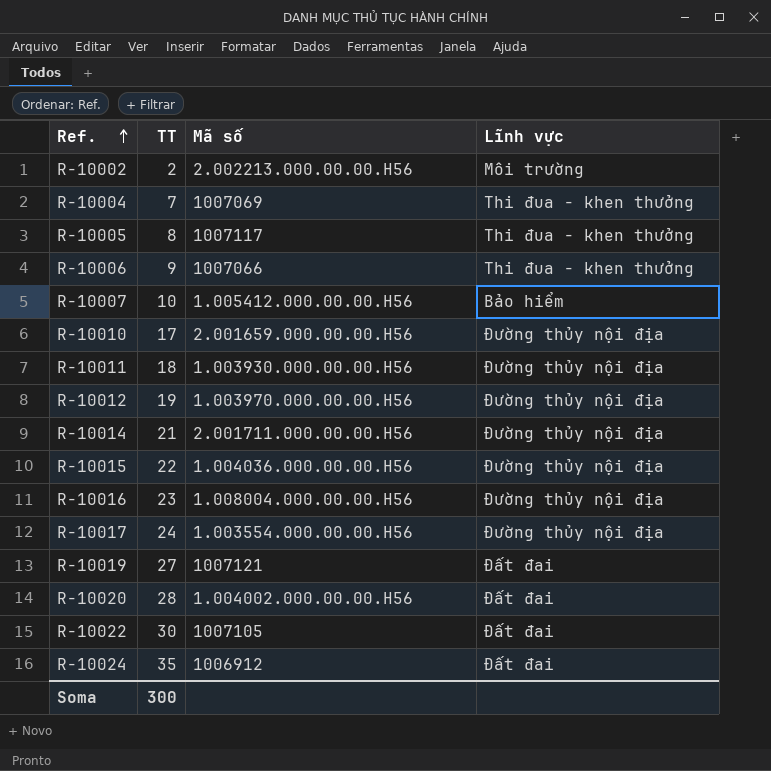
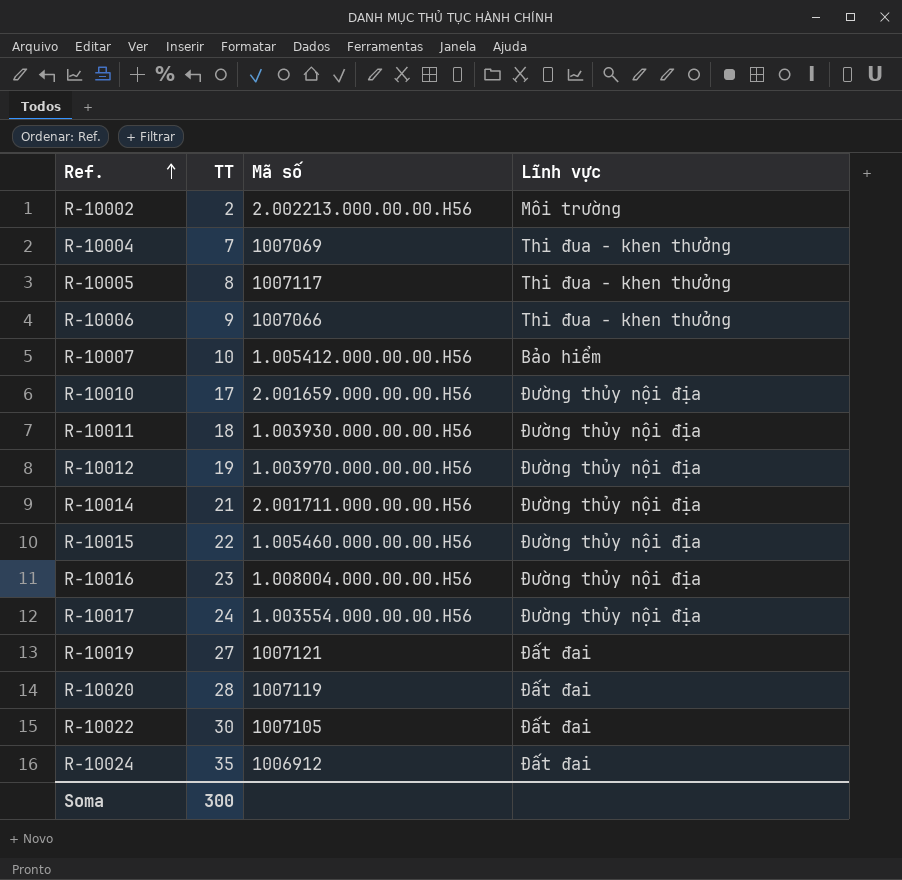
R-10015 | Mã số: 1.004036.000.00.00.H56 -> 1.005460.000.00.00.H56
R-10020 | Mã số: 1.004002.000.00.00.H56 -> 1007119

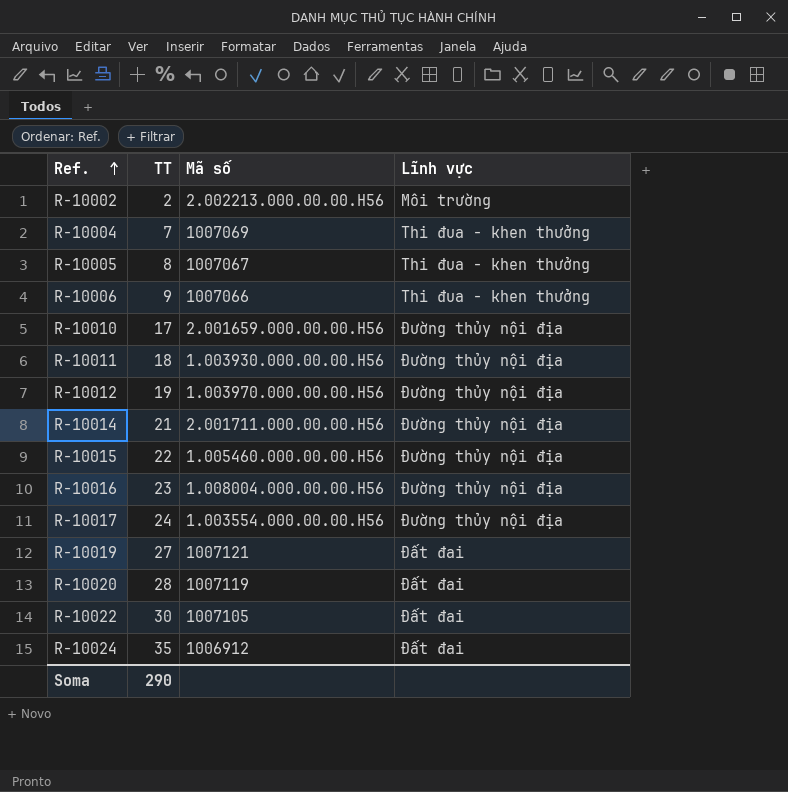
row R-10007: 10 | 1.005412.000.00.00.H56 | Bảo hiểm -> none
R-10005 | Mã số: 1007117 -> 1007067
Soma | TT: 300 -> 290

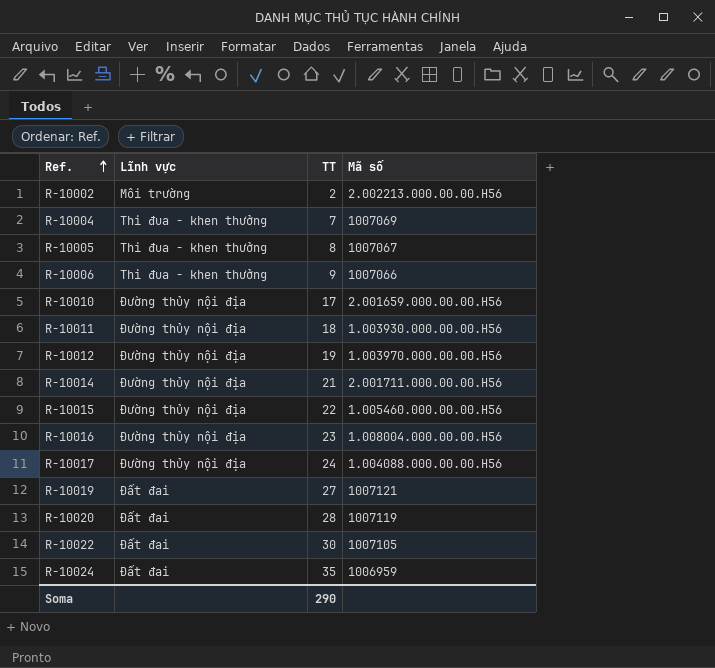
column Lĩnh vực | position: 4 -> 2
R-10017 | Mã số: 1.003554.000.00.00.H56 -> 1.004088.000.00.00.H56
R-10024 | Mã số: 1006912 -> 1006959

